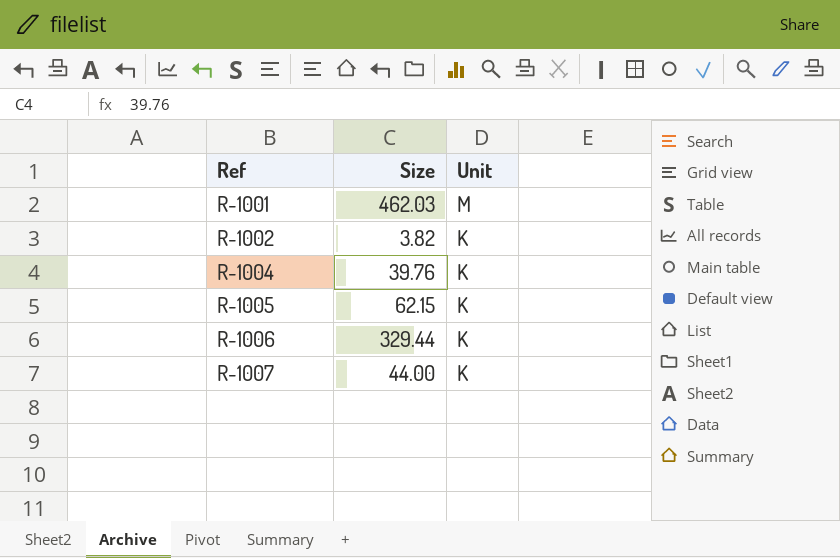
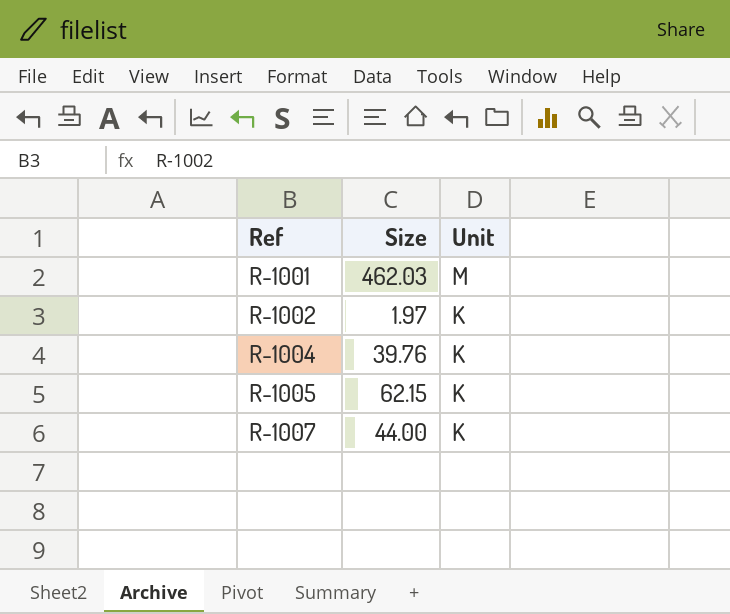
row R-1006: 329.44 | K -> none
R-1002 | Size: 3.82 -> 1.97

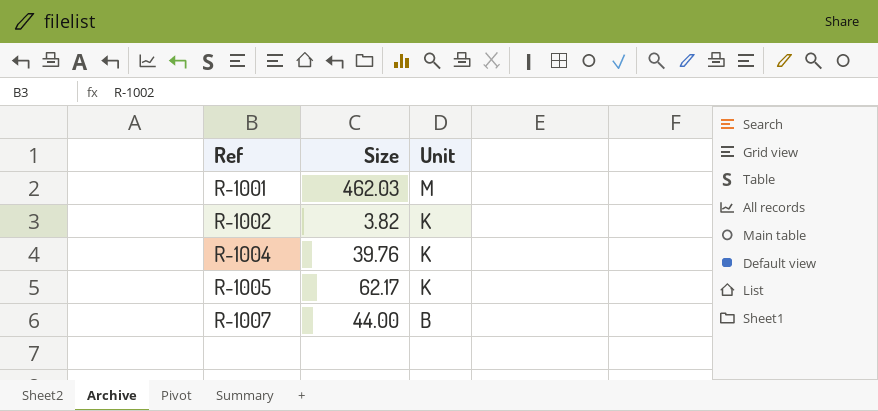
R-1002 | Size: 1.97 -> 3.82
R-1005 | Size: 62.15 -> 62.17
R-1007 | Unit: K -> B

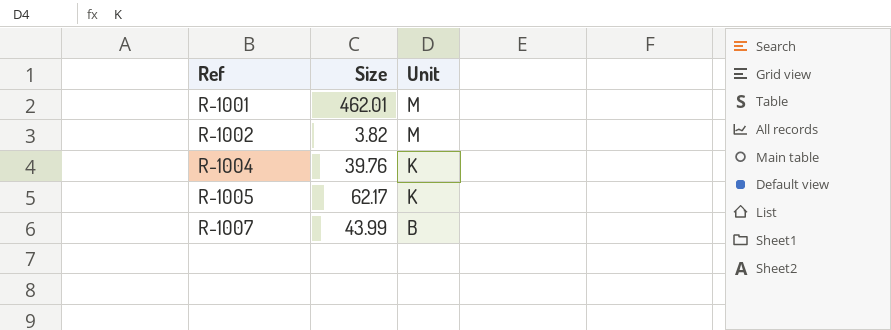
R-1001 | Size: 462.03 -> 462.01
R-1002 | Unit: K -> M
R-1007 | Size: 44.00 -> 43.99

